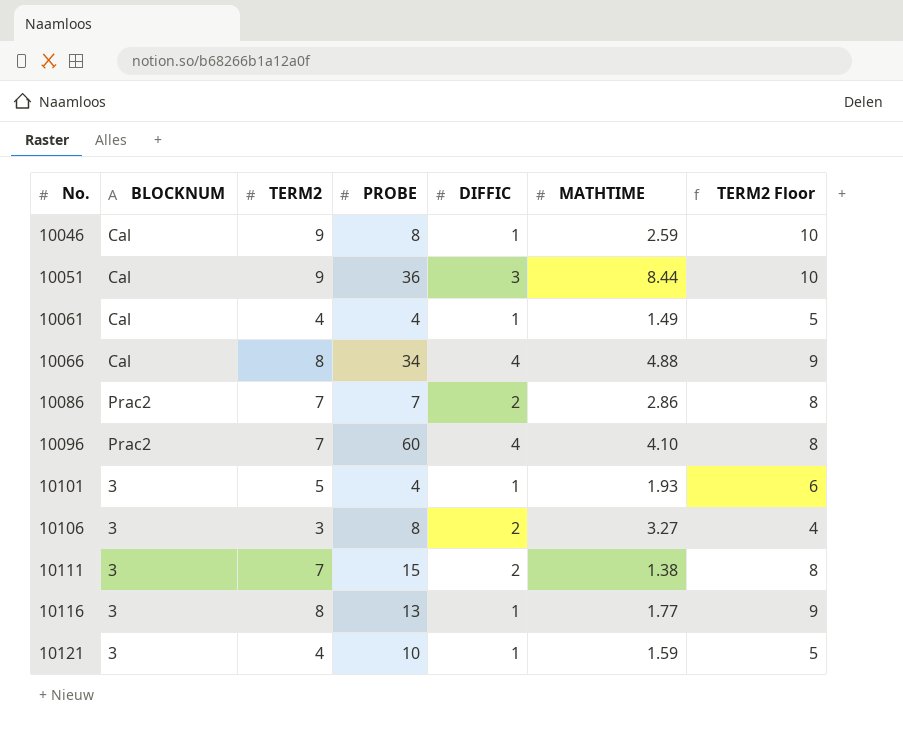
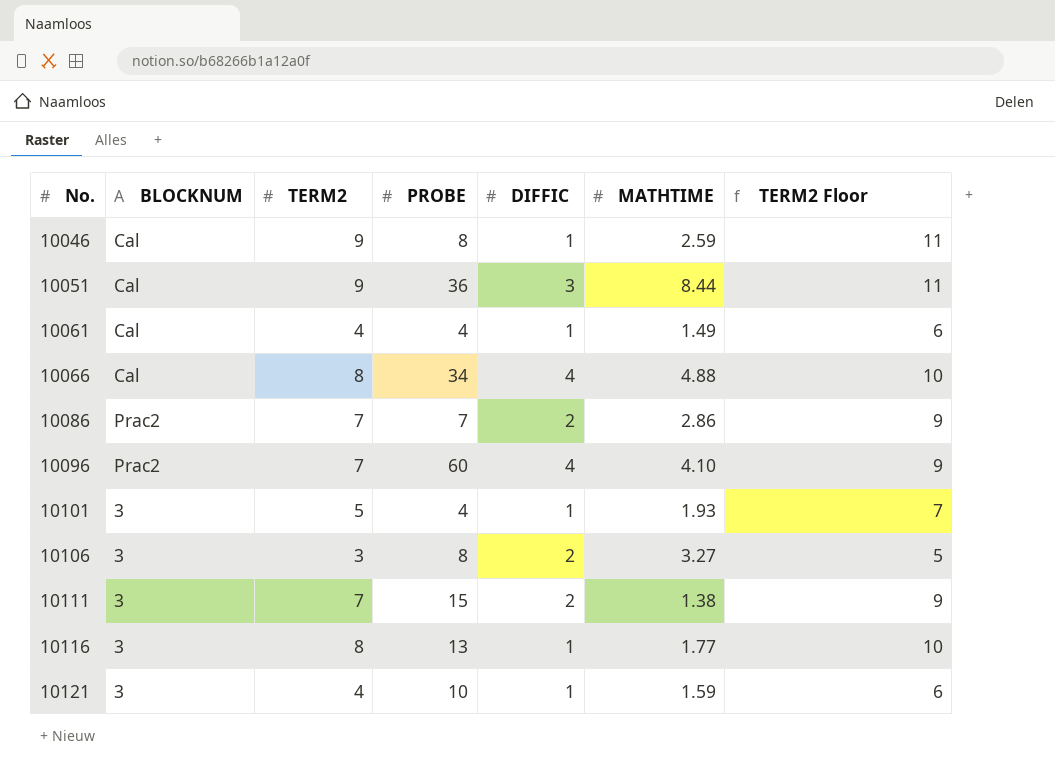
column TERM2 Floor | formula: [TERM2] + 1 -> [TERM2] + 2

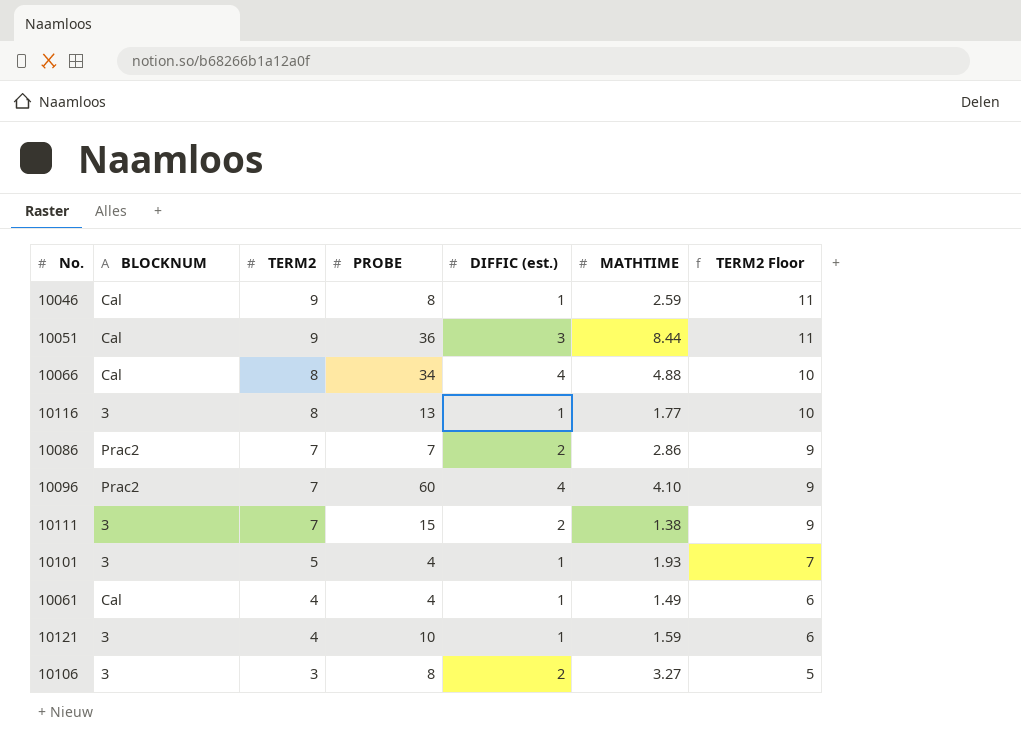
row order: No. ascending -> TERM2 descending
column name: DIFFIC -> DIFFIC (est.)

